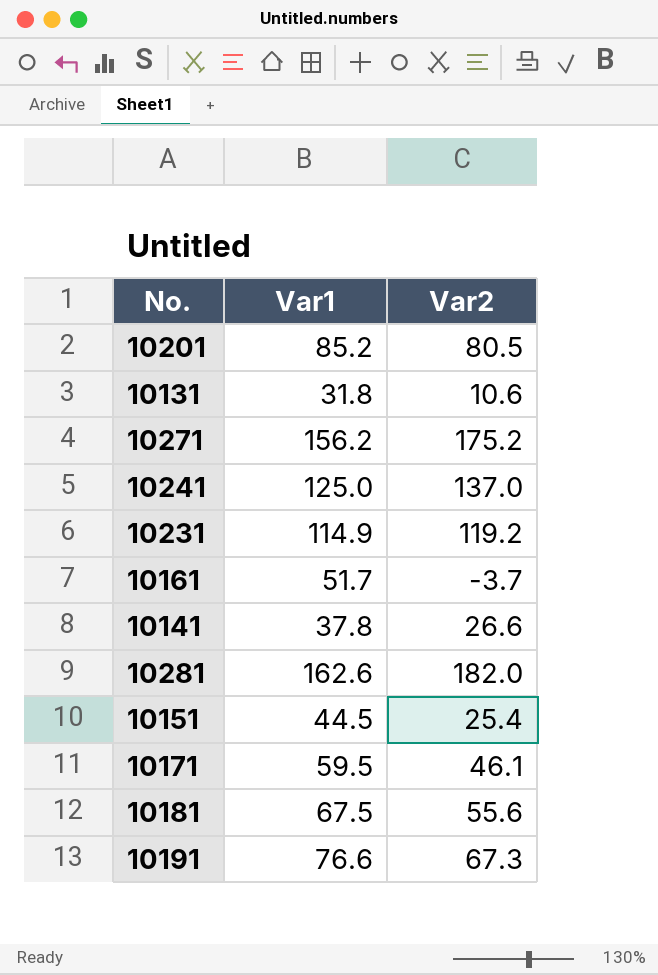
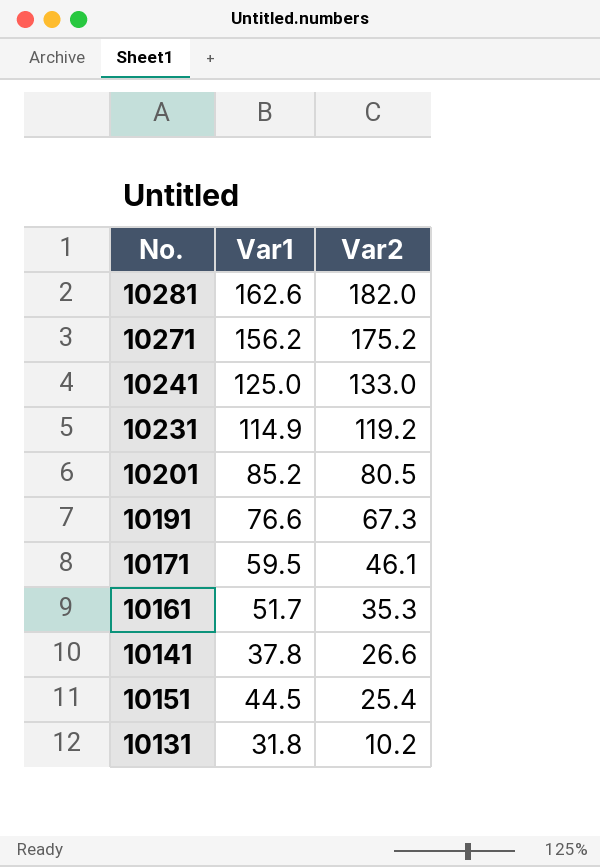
row order: none -> Var2 descending
row 10181: 67.5 | 55.6 -> none
10241 | Var2: 137.0 -> 133.0
10161 | Var2: -3.7 -> 35.3
10131 | Var2: 10.6 -> 10.2

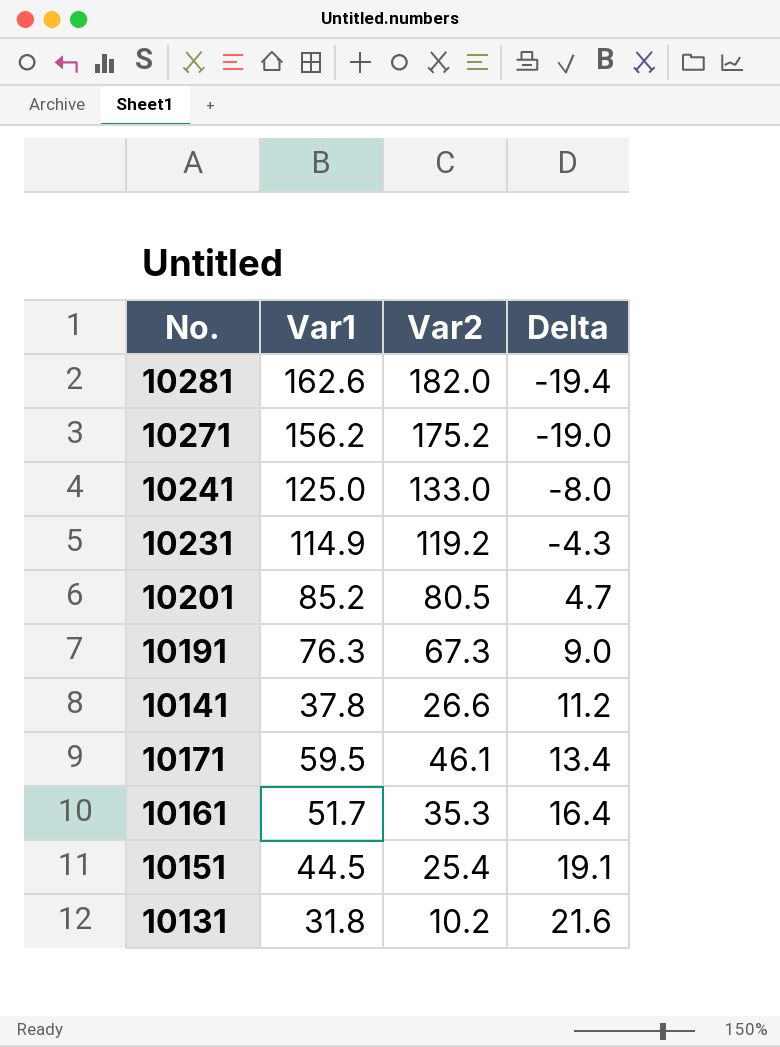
row order: Var2 descending -> Delta ascending
column Delta | formula: none -> [Var1] - [Var2]
10191 | Var1: 76.6 -> 76.3

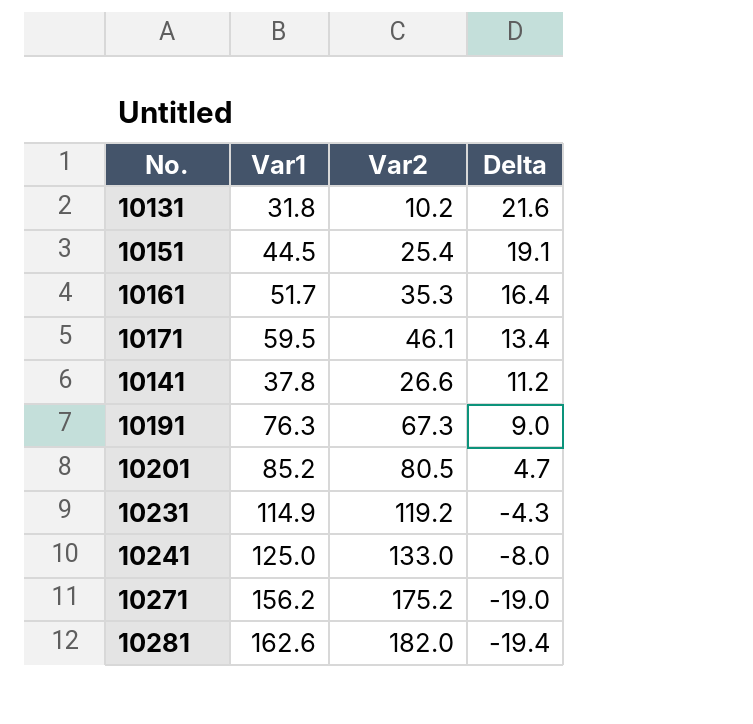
row order: Delta ascending -> Delta descending

